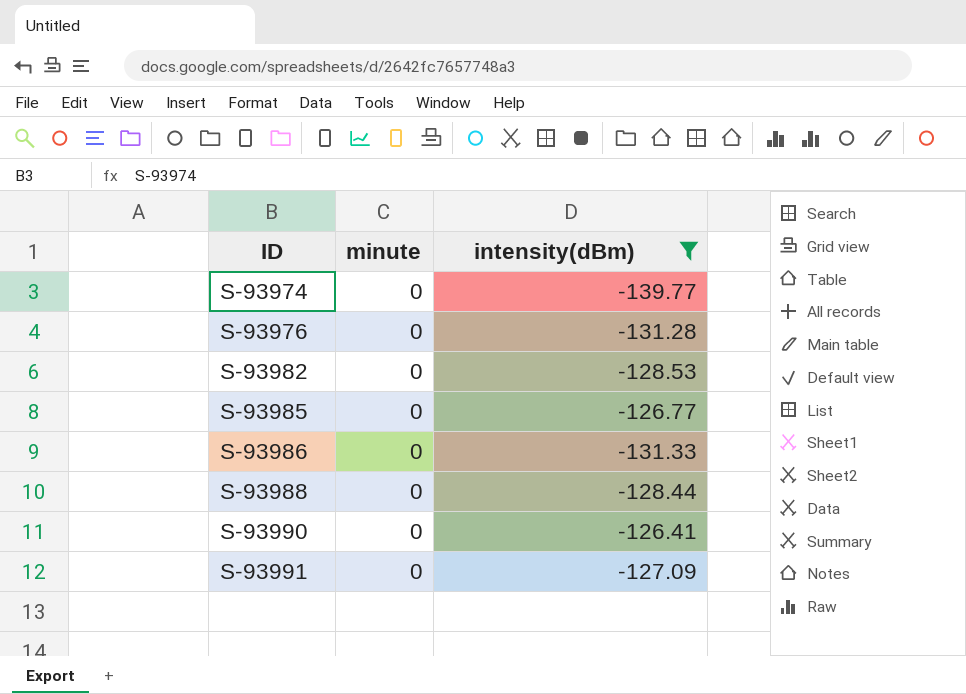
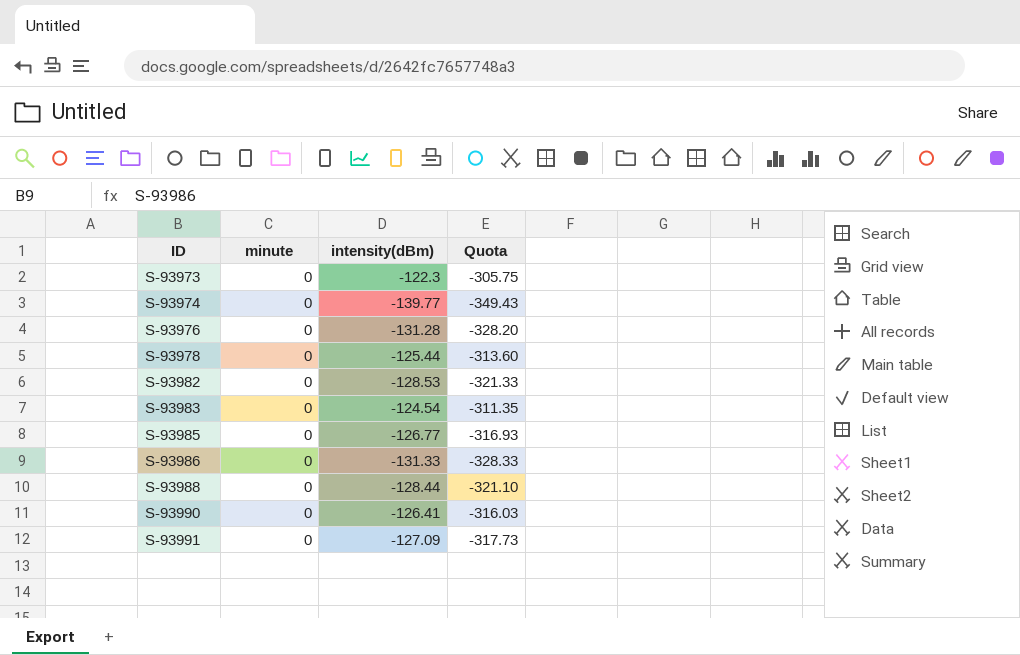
filter: intensity(dBm) <= -126.41 -> none
column Quota | formula: none -> [intensity(dBm)] * 2.5

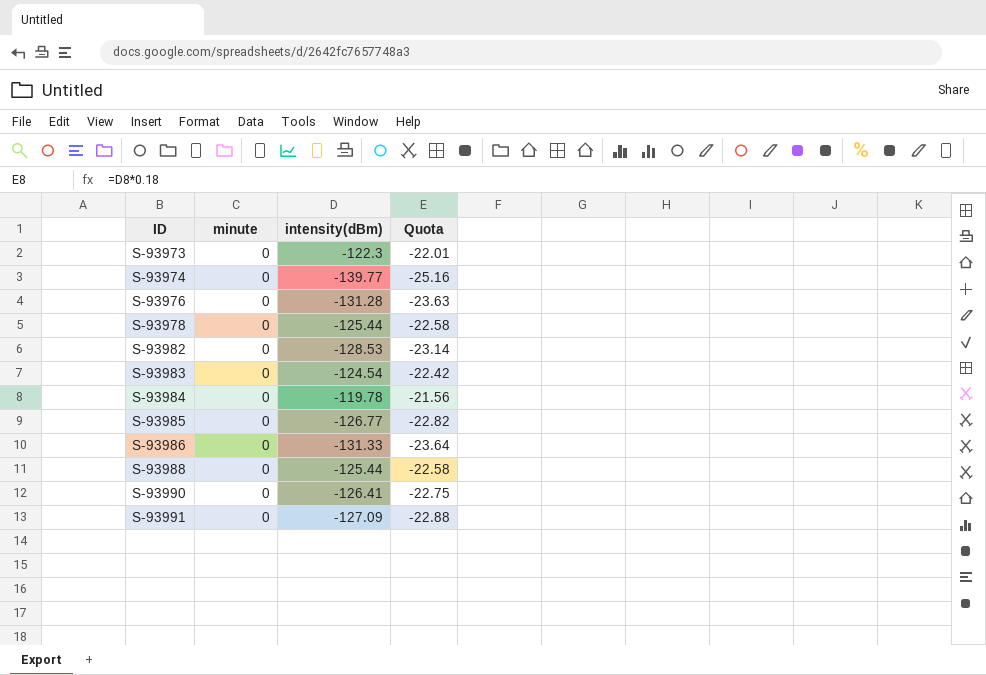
column Quota | formula: [intensity(dBm)] * 2.5 -> [intensity(dBm)] * 0.18
row S-93984: none -> 0 | -119.78 | -21.56
S-93988 | intensity(dBm): -128.44 -> -125.44

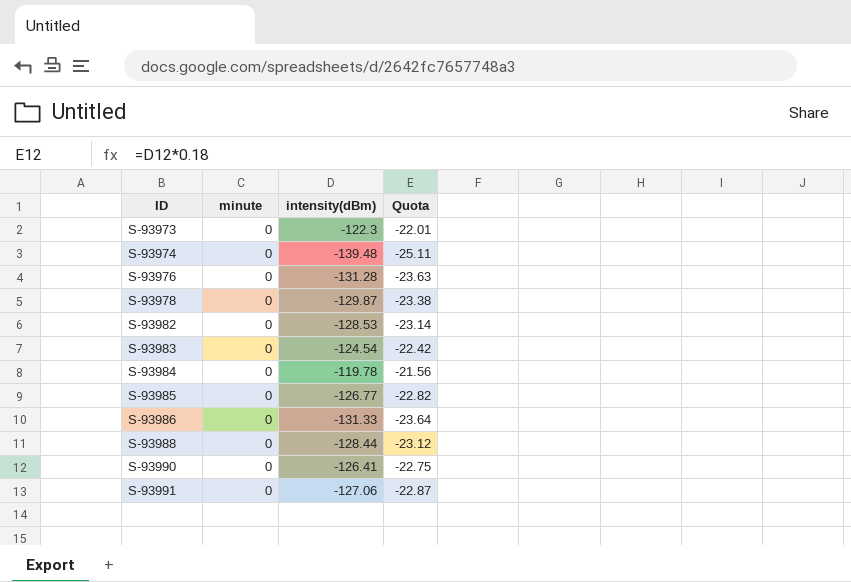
S-93974 | intensity(dBm): -139.77 -> -139.48
S-93974 | Quota: -25.16 -> -25.11
S-93978 | intensity(dBm): -125.44 -> -129.87
S-93978 | Quota: -22.58 -> -23.38
S-93988 | intensity(dBm): -125.44 -> -128.44
S-93988 | Quota: -22.58 -> -23.12
S-93991 | intensity(dBm): -127.09 -> -127.06
S-93991 | Quota: -22.88 -> -22.87

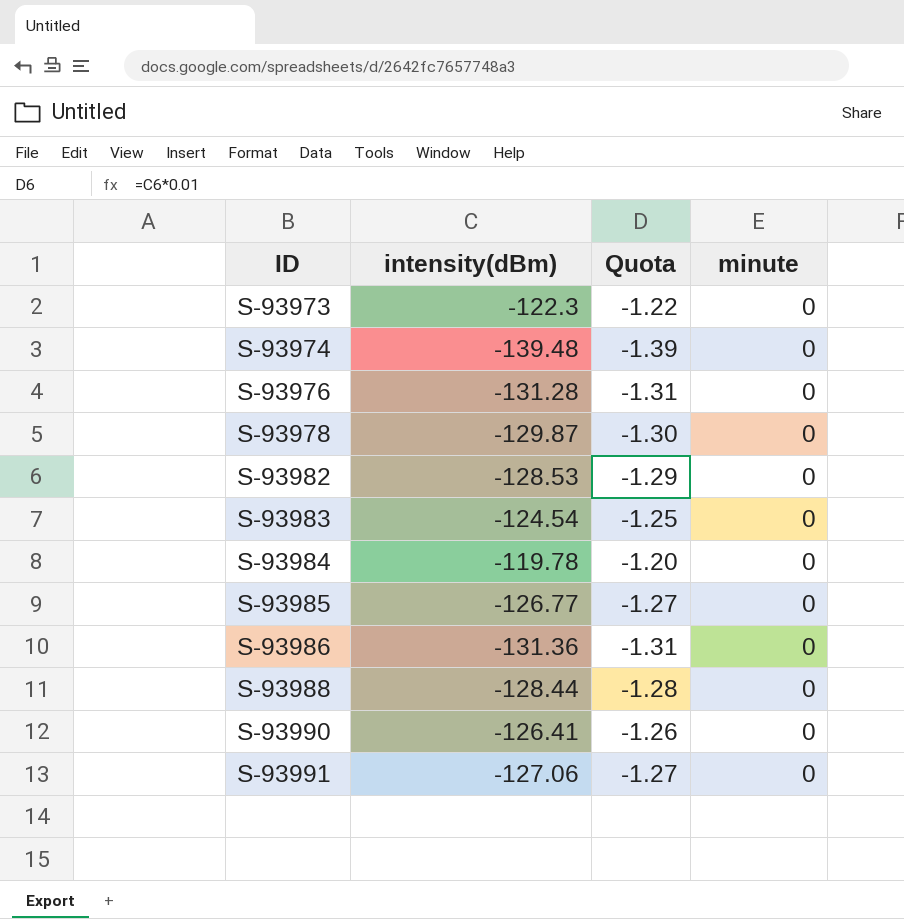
column Quota | formula: [intensity(dBm)] * 0.18 -> [intensity(dBm)] * 0.01
column minute | position: 2 -> 4
S-93986 | intensity(dBm): -131.33 -> -131.36

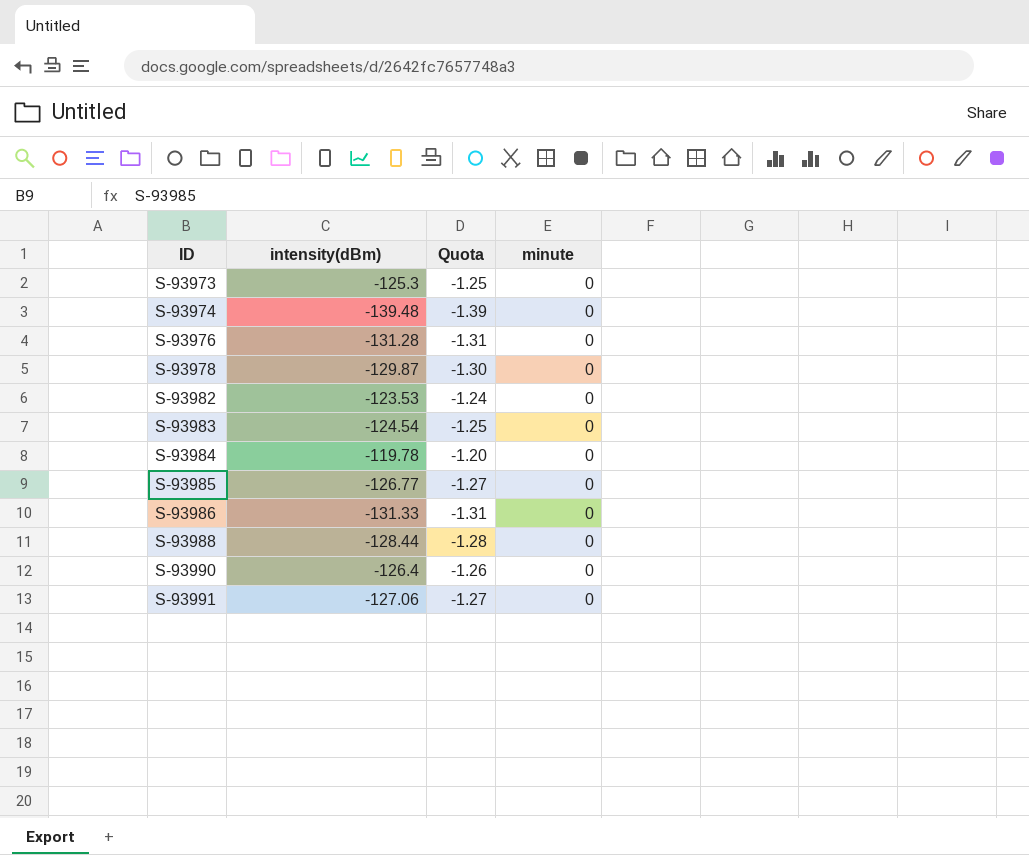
S-93973 | intensity(dBm): -122.3 -> -125.3
S-93973 | Quota: -1.22 -> -1.25
S-93982 | intensity(dBm): -128.53 -> -123.53
S-93982 | Quota: -1.29 -> -1.24
S-93986 | intensity(dBm): -131.36 -> -131.33
S-93990 | intensity(dBm): -126.41 -> -126.4

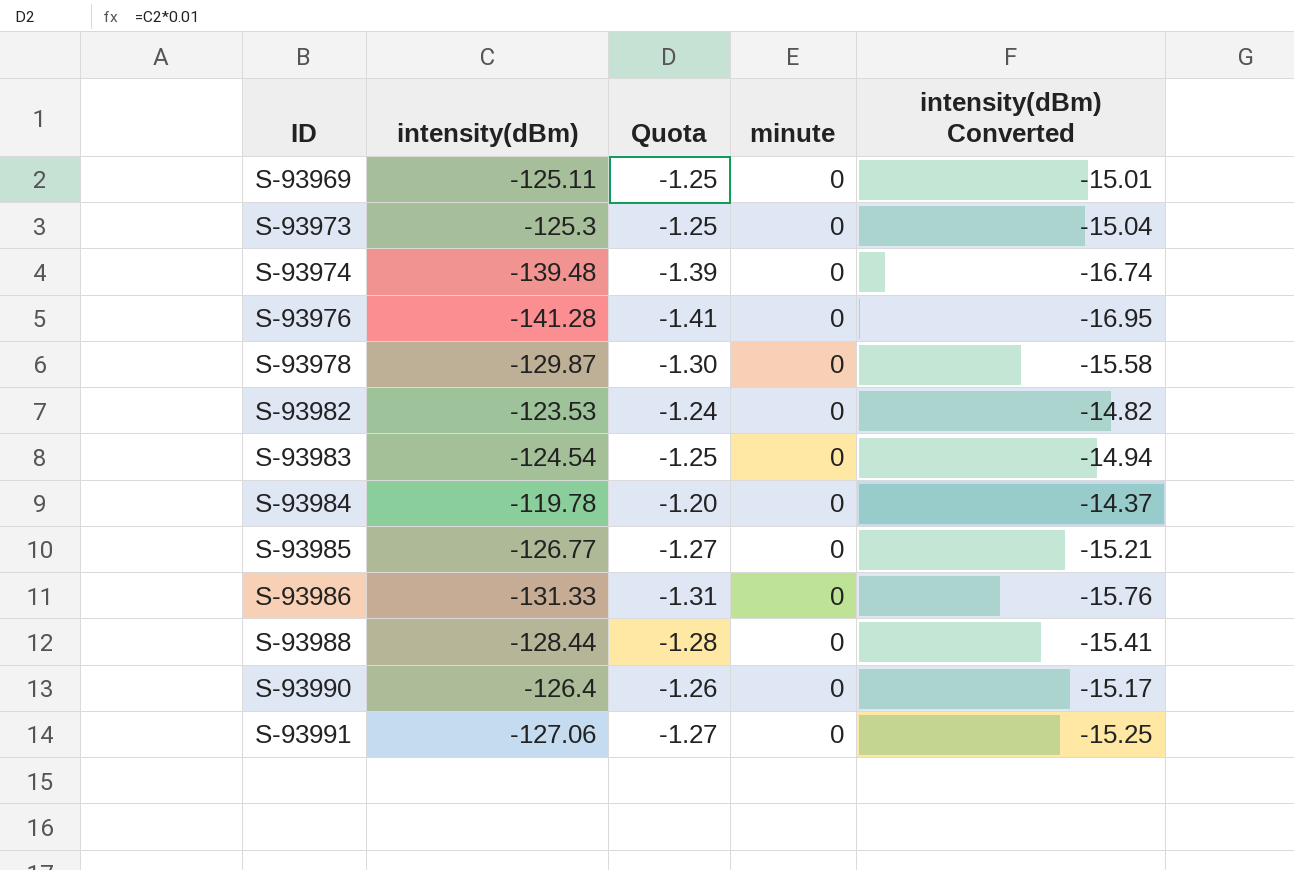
column intensity(dBm) Converted | formula: none -> [intensity(dBm)] * 0.12
row S-93969: none -> -125.11 | -1.25 | 0 | -15.01
S-93976 | intensity(dBm): -131.28 -> -141.28
S-93976 | Quota: -1.31 -> -1.41

